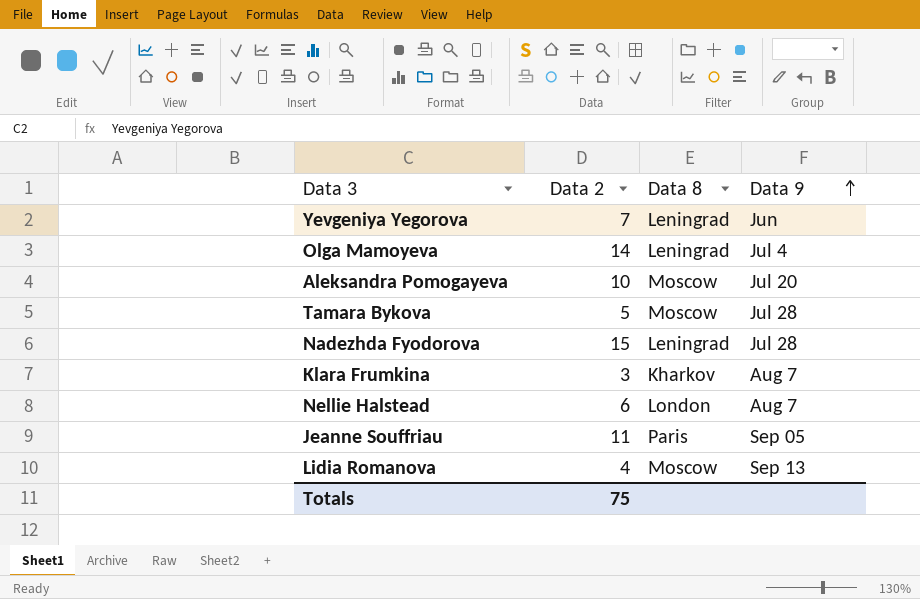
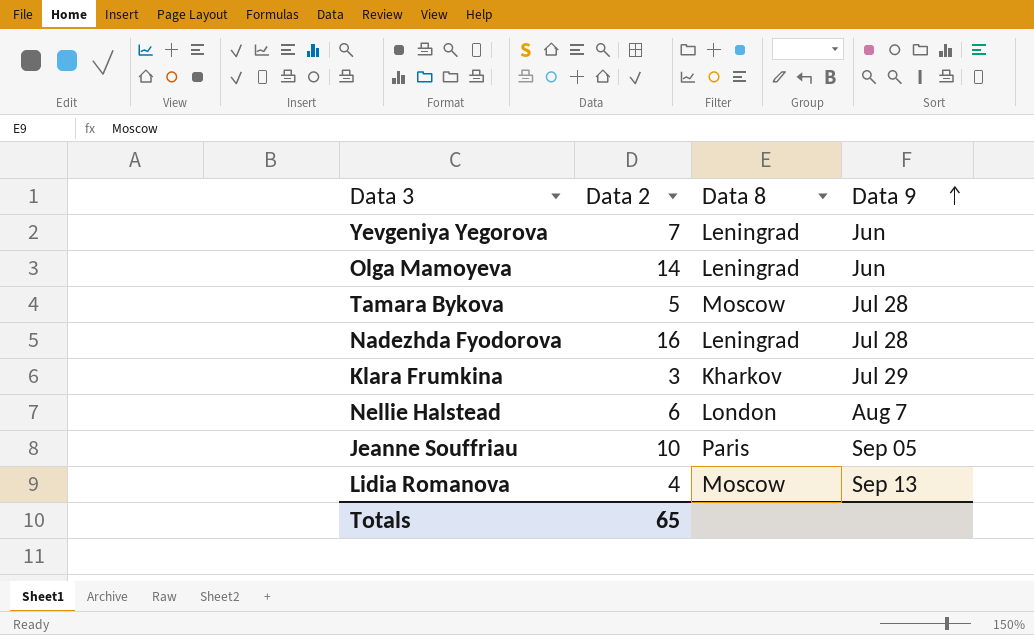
row Aleksandra Pomogayeva: 10 | Moscow | Jul 20 -> none
Olga Mamoyeva | Data 9: Jul 4 -> Jun
Nadezhda Fyodorova | Data 2: 15 -> 16
Klara Frumkina | Data 9: Aug 7 -> Jul 29
Jeanne Souffriau | Data 2: 11 -> 10
Totals | Data 2: 75 -> 65

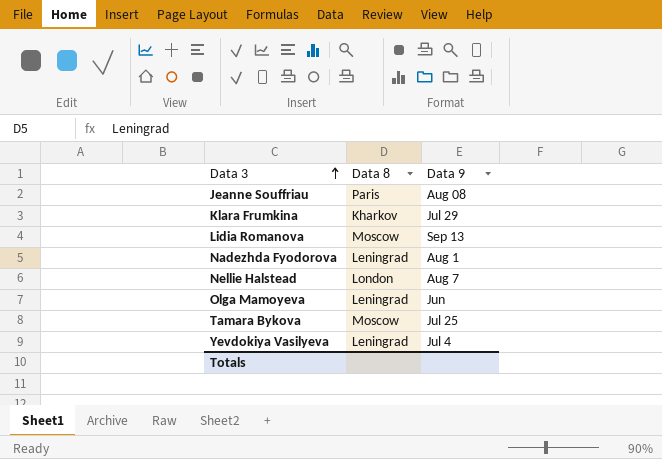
row order: Data 9 ascending -> Data 3 ascending
column Data 2 | position: 2 -> none
row Yevgeniya Yegorova: 7 | Leningrad | Jun -> none
Jeanne Souffriau | Data 9: Sep 05 -> Aug 08
Nadezhda Fyodorova | Data 9: Jul 28 -> Aug 1
Tamara Bykova | Data 9: Jul 28 -> Jul 25
row Yevdokiya Vasilyeva: none -> Leningrad | Jul 4

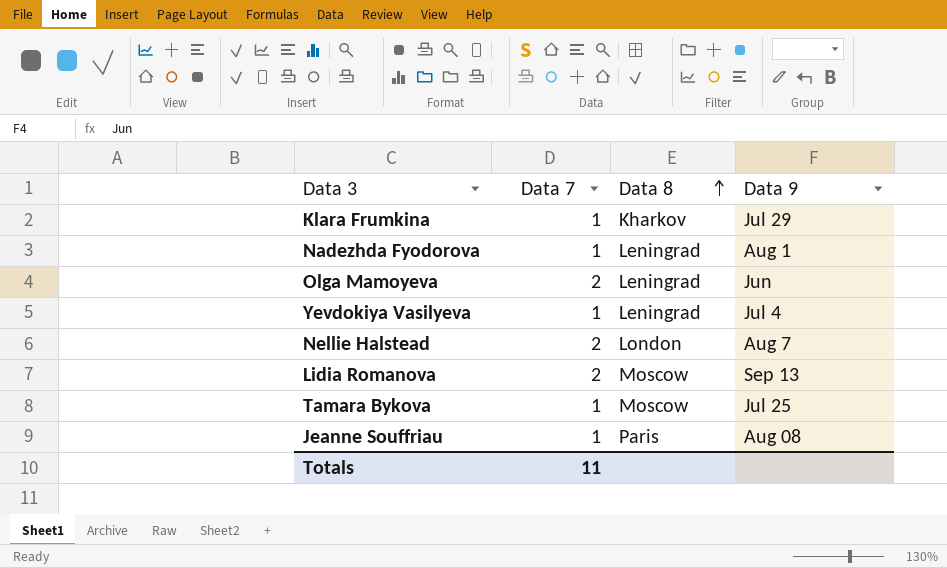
row order: Data 3 ascending -> Data 8 ascending
column Data 7 | position: none -> 2

